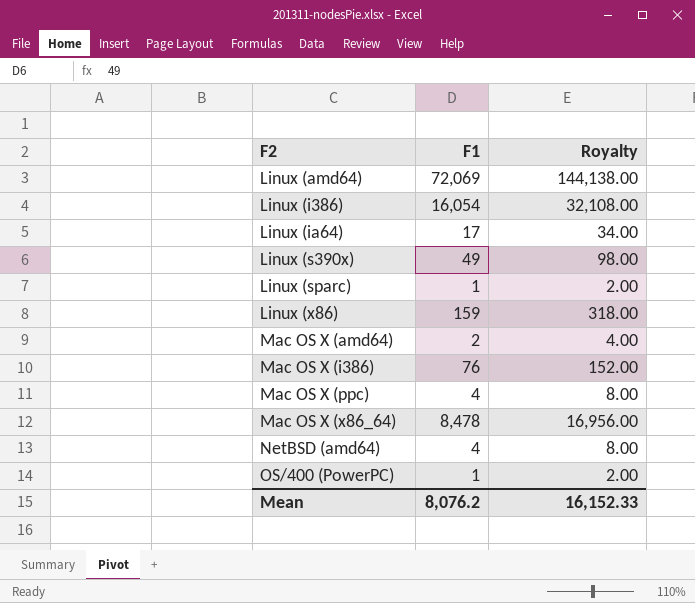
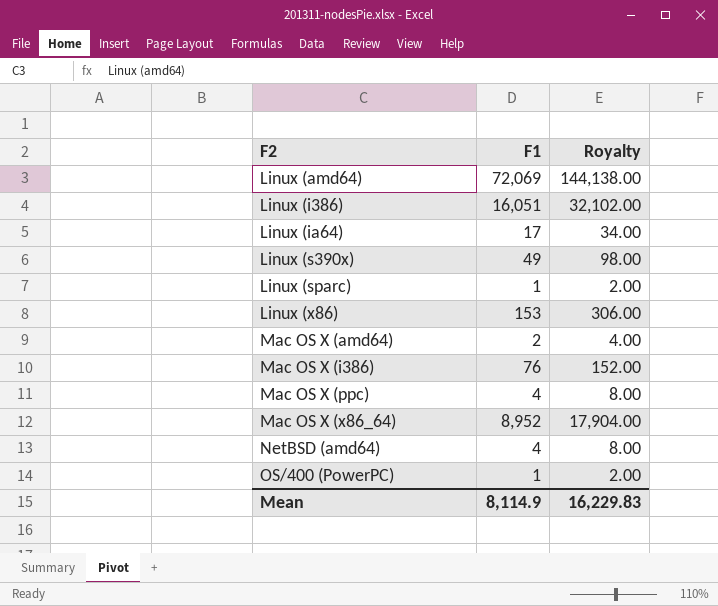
Linux (i386) | F1: 16,054 -> 16,051
Linux (i386) | Royalty: 32,108.00 -> 32,102.00
Linux (x86) | F1: 159 -> 153
Linux (x86) | Royalty: 318.00 -> 306.00
Mac OS X (x86_64) | F1: 8,478 -> 8,952
Mac OS X (x86_64) | Royalty: 16,956.00 -> 17,904.00
Mean | F1: 8,076.2 -> 8,114.9
Mean | Royalty: 16,152.33 -> 16,229.83

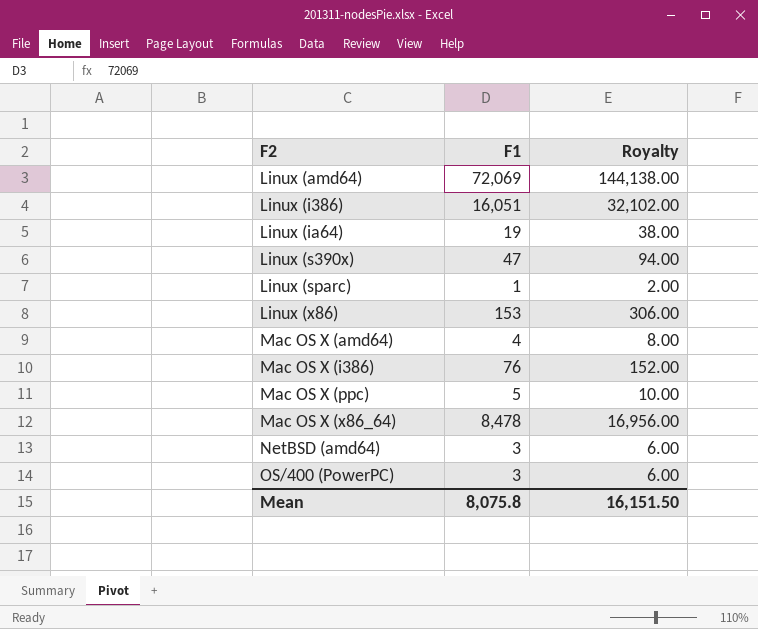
Linux (ia64) | F1: 17 -> 19
Linux (ia64) | Royalty: 34.00 -> 38.00
Linux (s390x) | F1: 49 -> 47
Linux (s390x) | Royalty: 98.00 -> 94.00
Mac OS X (amd64) | F1: 2 -> 4
Mac OS X (amd64) | Royalty: 4.00 -> 8.00
Mac OS X (ppc) | F1: 4 -> 5
Mac OS X (ppc) | Royalty: 8.00 -> 10.00
Mac OS X (x86_64) | F1: 8,952 -> 8,478
Mac OS X (x86_64) | Royalty: 17,904.00 -> 16,956.00
NetBSD (amd64) | F1: 4 -> 3
NetBSD (amd64) | Royalty: 8.00 -> 6.00
OS/400 (PowerPC) | F1: 1 -> 3
OS/400 (PowerPC) | Royalty: 2.00 -> 6.00
Mean | F1: 8,114.9 -> 8,075.8
Mean | Royalty: 16,229.83 -> 16,151.50

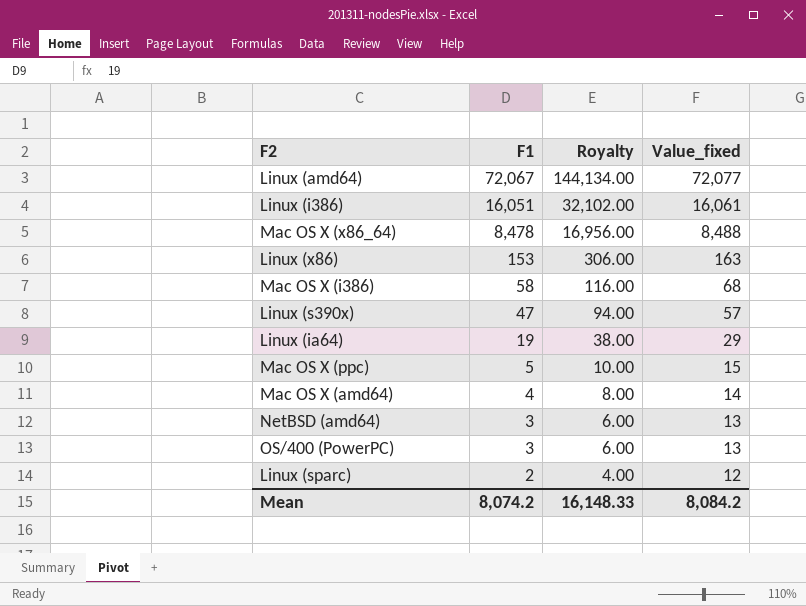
row order: F2 ascending -> F1 descending
column Value_fixed | formula: none -> [F1] + 10
Linux (amd64) | F1: 72,069 -> 72,067
Linux (amd64) | Royalty: 144,138.00 -> 144,134.00
Mac OS X (i386) | F1: 76 -> 58
Mac OS X (i386) | Royalty: 152.00 -> 116.00
Linux (sparc) | F1: 1 -> 2
Linux (sparc) | Royalty: 2.00 -> 4.00
Mean | F1: 8,075.8 -> 8,074.2
Mean | Royalty: 16,151.50 -> 16,148.33

